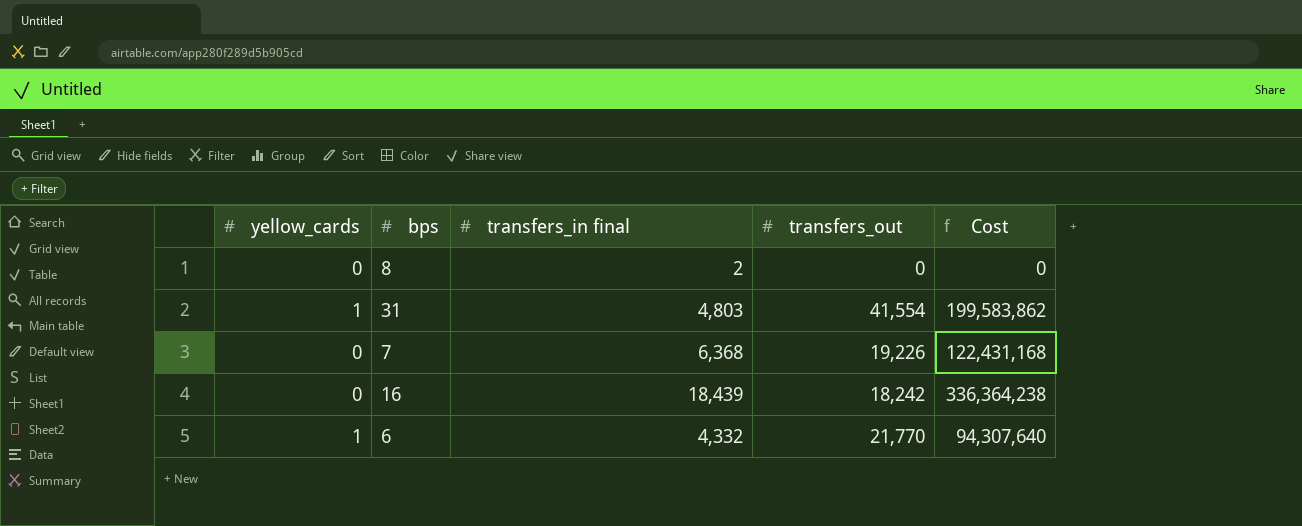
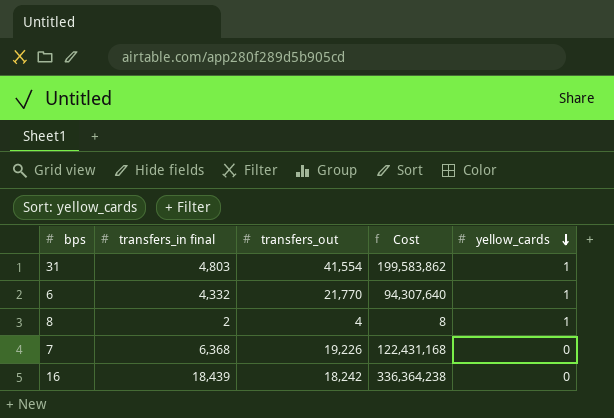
row order: none -> yellow_cards descending
column yellow_cards | position: 1 -> 5
8 | transfers_out: 0 -> 4
8 | Cost: 0 -> 8
8 | yellow_cards: 0 -> 1

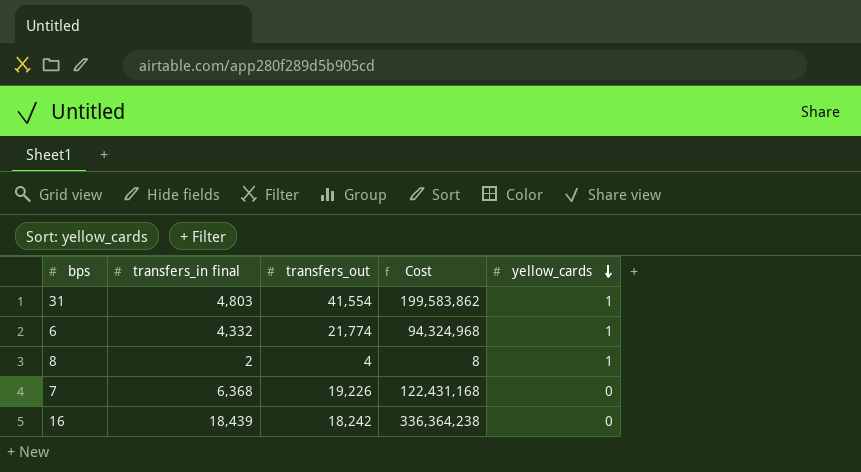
6 | transfers_out: 21,770 -> 21,774
6 | Cost: 94,307,640 -> 94,324,968

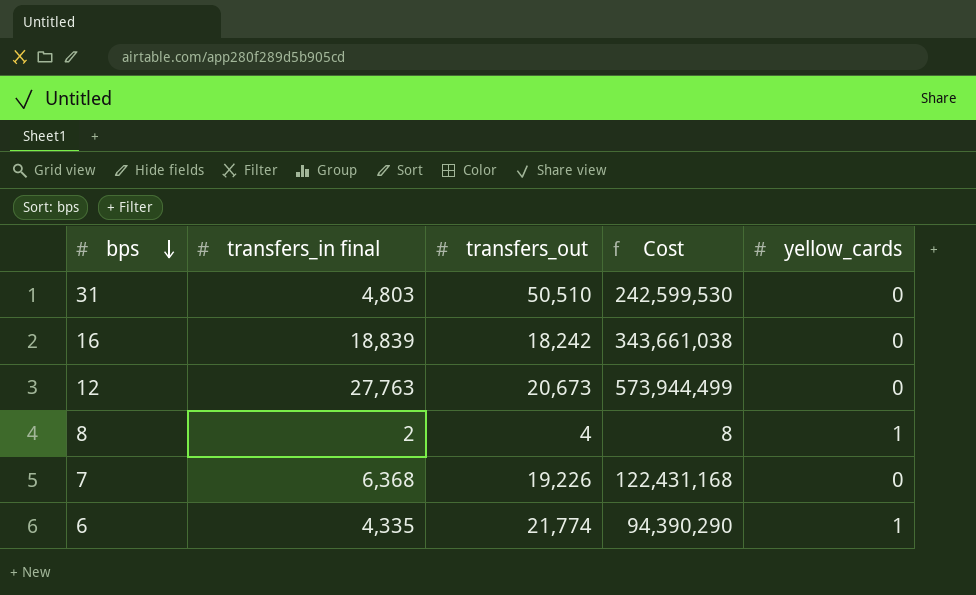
row order: yellow_cards descending -> bps descending
31 | transfers_out: 41,554 -> 50,510
31 | Cost: 199,583,862 -> 242,599,530
31 | yellow_cards: 1 -> 0
16 | transfers_in final: 18,439 -> 18,839
16 | Cost: 336,364,238 -> 343,661,038
row 12: none -> 27,763 | 20,673 | 573,944,499 | 0
6 | transfers_in final: 4,332 -> 4,335
6 | Cost: 94,324,968 -> 94,390,290

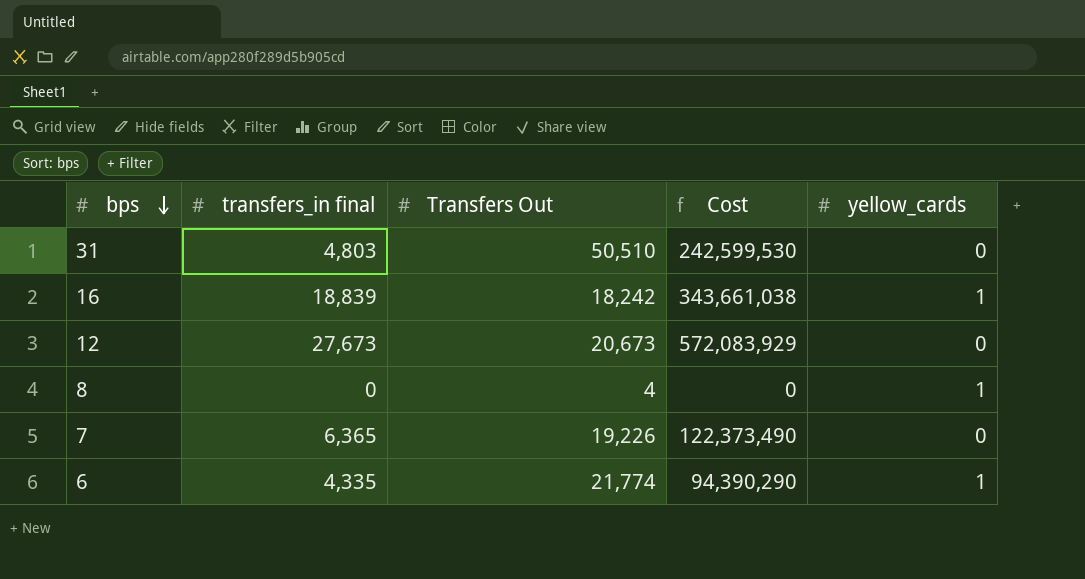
column name: transfers_out -> Transfers Out
16 | yellow_cards: 0 -> 1
12 | transfers_in final: 27,763 -> 27,673
12 | Cost: 573,944,499 -> 572,083,929
8 | transfers_in final: 2 -> 0
8 | Cost: 8 -> 0
7 | transfers_in final: 6,368 -> 6,365
7 | Cost: 122,431,168 -> 122,373,490

